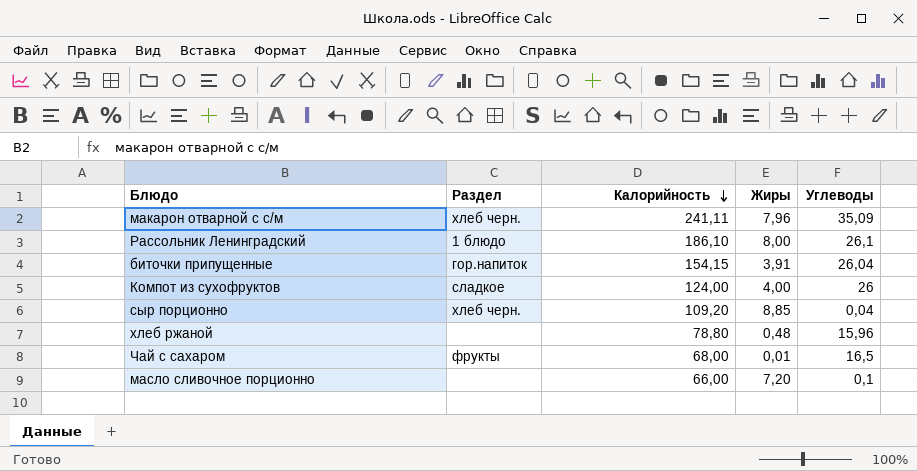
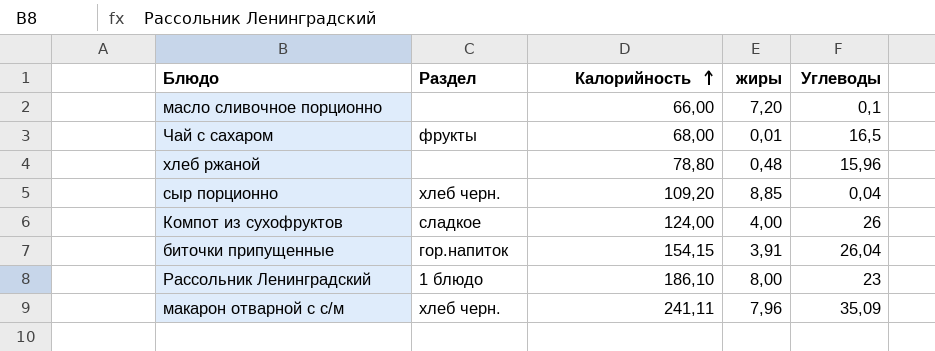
row order: Калорийность descending -> Калорийность ascending
column name: Жиры -> жиры
Рассольник Ленинградский | Углеводы: 26,1 -> 23

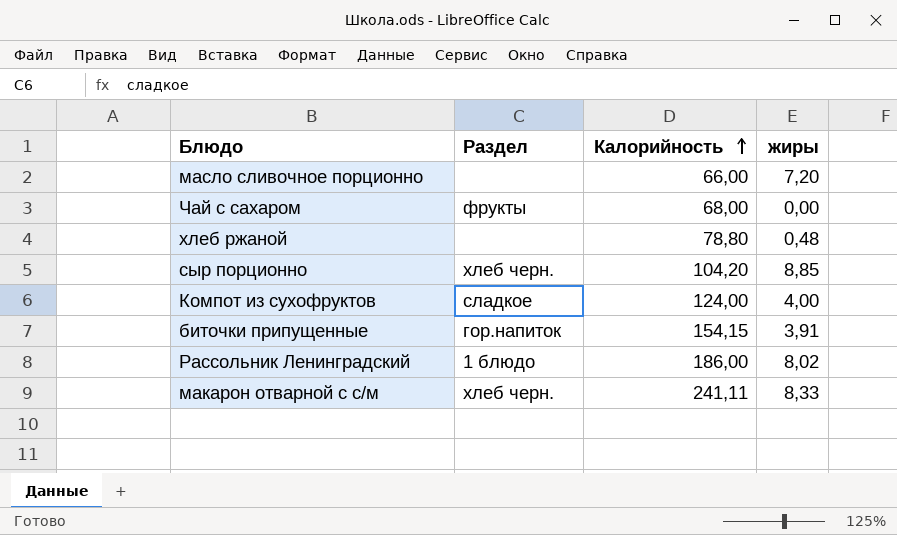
column Углеводы | position: 5 -> none
Чай с сахаром | жиры: 0,01 -> 0,00
сыр порционно | Калорийность: 109,20 -> 104,20
Рассольник Ленинградский | Калорийность: 186,10 -> 186,00
Рассольник Ленинградский | жиры: 8,00 -> 8,02
макарон отварной с с/м | жиры: 7,96 -> 8,33

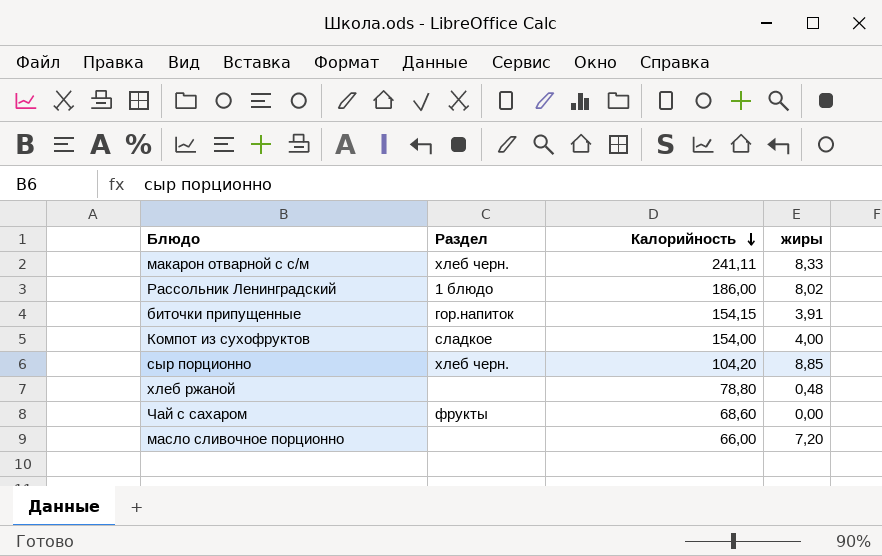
row order: Калорийность ascending -> Калорийность descending
Компот из сухофруктов | Калорийность: 124,00 -> 154,00
Чай с сахаром | Калорийность: 68,00 -> 68,60

